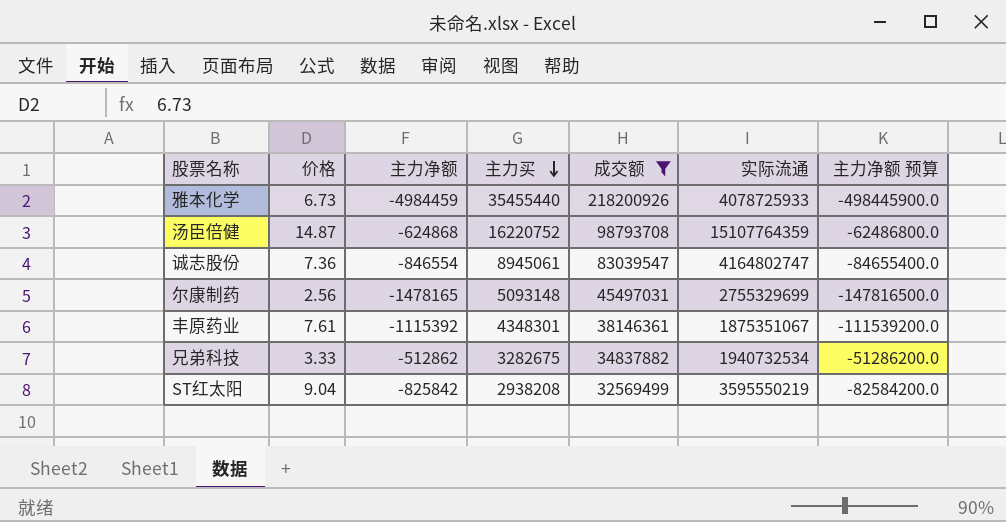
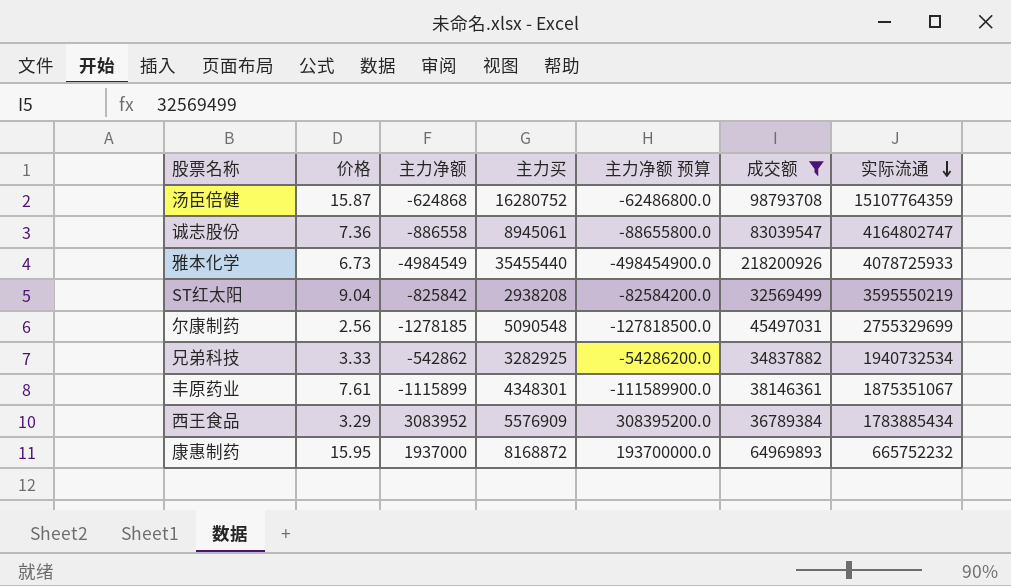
row order: 主力买 descending -> 实际流通 descending
column 主力净额 预算 | position: 7 -> 5
汤臣倍健 | 价格: 14.87 -> 15.87
汤臣倍健 | 主力买: 16220752 -> 16280752
诚志股份 | 主力净额: -846554 -> -886558
诚志股份 | 主力净额 预算: -84655400.0 -> -88655800.0
雅本化学 | 主力净额: -4984459 -> -4984549
雅本化学 | 主力净额 预算: -498445900.0 -> -498454900.0
尔康制药 | 主力净额: -1478165 -> -1278185
尔康制药 | 主力买: 5093148 -> 5090548
尔康制药 | 主力净额 预算: -147816500.0 -> -127818500.0
兄弟科技 | 主力净额: -512862 -> -542862
兄弟科技 | 主力买: 3282675 -> 3282925
兄弟科技 | 主力净额 预算: -51286200.0 -> -54286200.0
丰原药业 | 主力净额: -1115392 -> -1115899
丰原药业 | 主力净额 预算: -111539200.0 -> -111589900.0
row 西王食品: none -> 3.29 | 3083952 | 5576909 | 308395200.0 | 36789384 | 1783885434
row 康惠制药: none -> 15.95 | 1937000 | 8168872 | 193700000.0 | 64969893 | 665752232

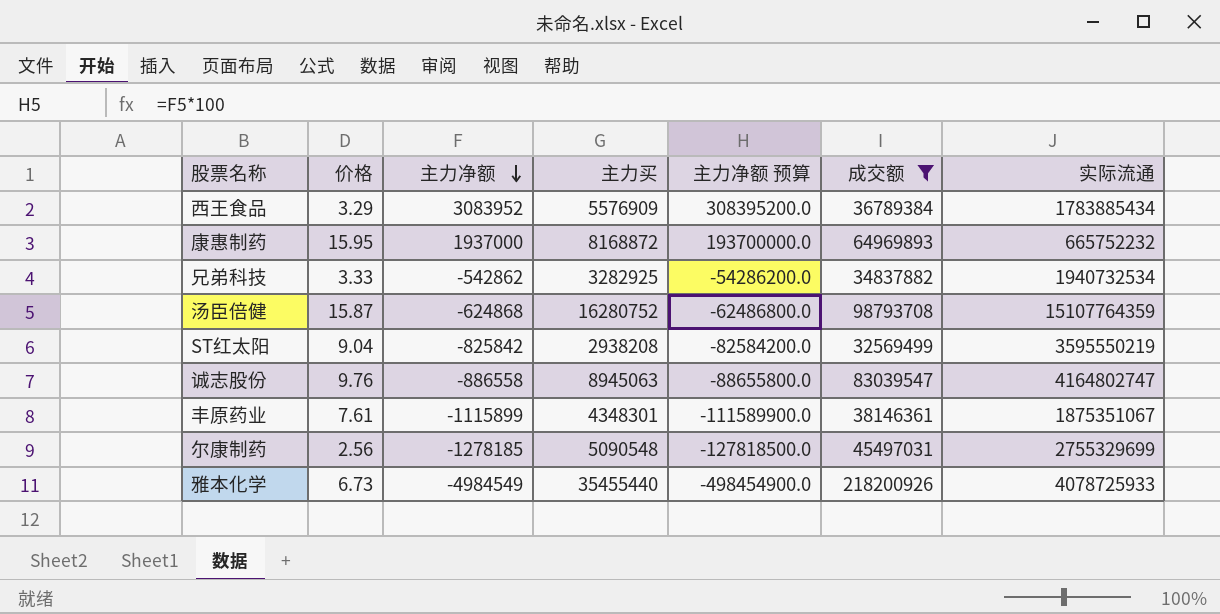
row order: 实际流通 descending -> 主力净额 descending
诚志股份 | 价格: 7.36 -> 9.76
诚志股份 | 主力买: 8945061 -> 8945063

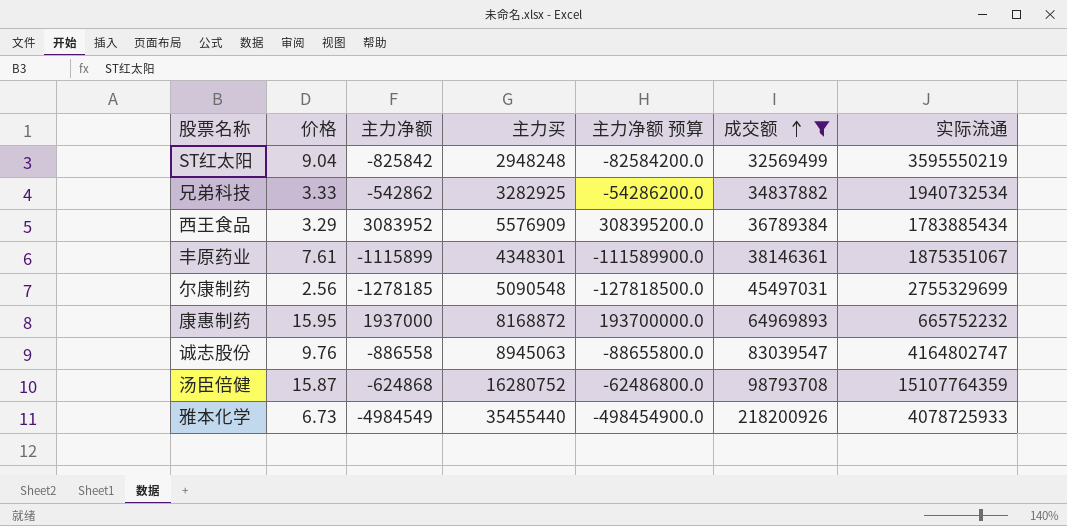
row order: 主力净额 descending -> 成交额 ascending
ST红太阳 | 主力买: 2938208 -> 2948248

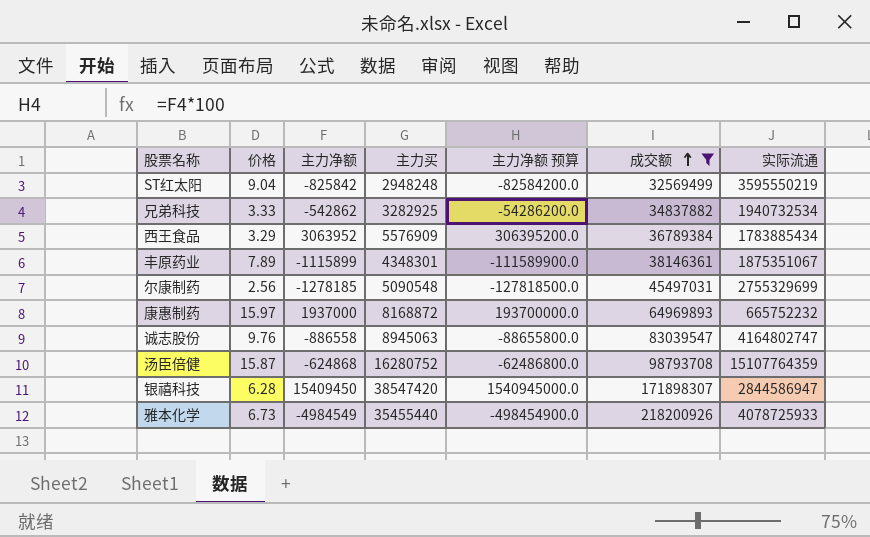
西王食品 | 主力净额: 3083952 -> 3063952
西王食品 | 主力净额 预算: 308395200.0 -> 306395200.0
丰原药业 | 价格: 7.61 -> 7.89
康惠制药 | 价格: 15.95 -> 15.97
row 银禧科技: none -> 6.28 | 15409450 | 38547420 | 1540945000.0 | 171898307 | 2844586947

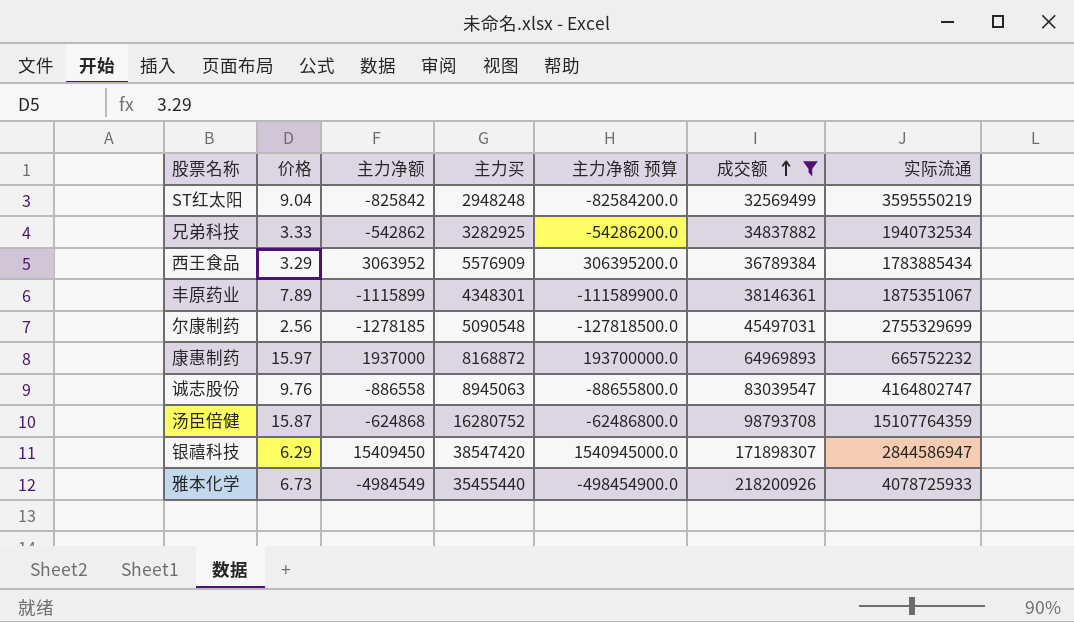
银禧科技 | 价格: 6.28 -> 6.29

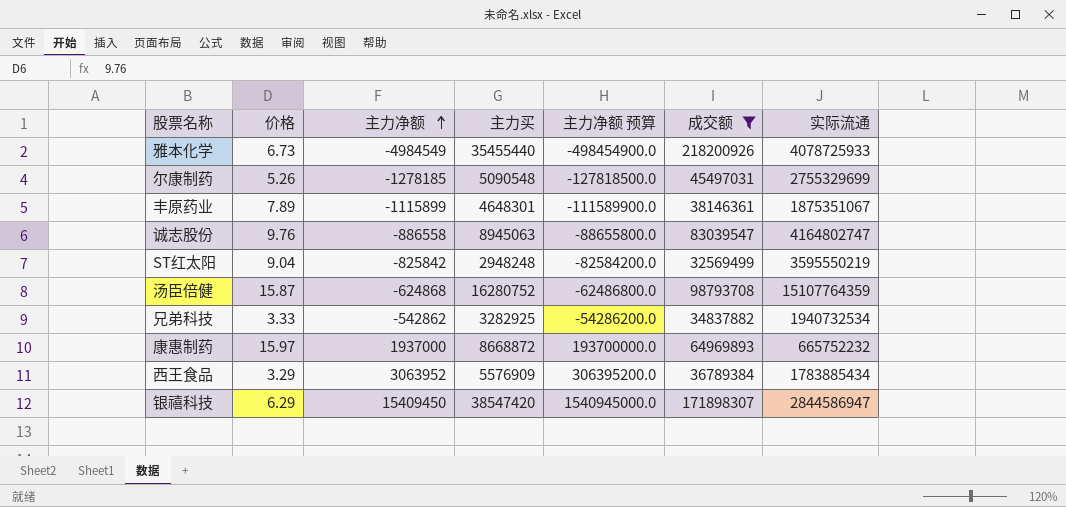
row order: 成交额 ascending -> 主力净额 ascending
尔康制药 | 价格: 2.56 -> 5.26
丰原药业 | 主力买: 4348301 -> 4648301
康惠制药 | 主力买: 8168872 -> 8668872

